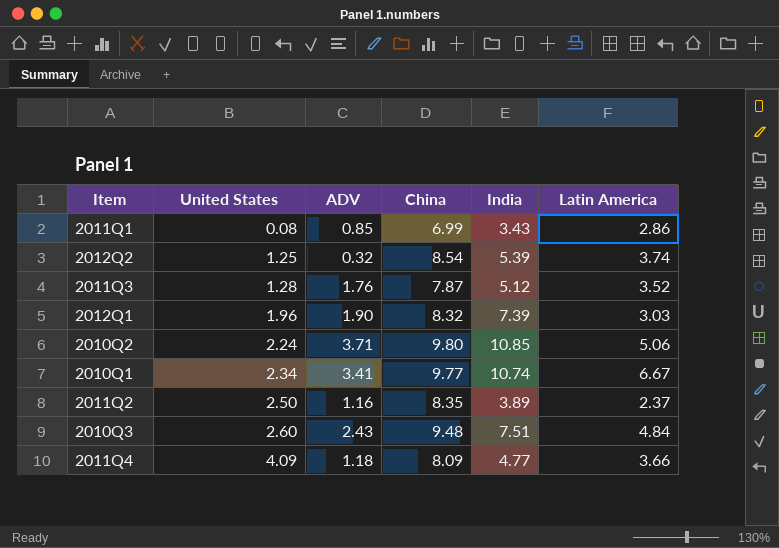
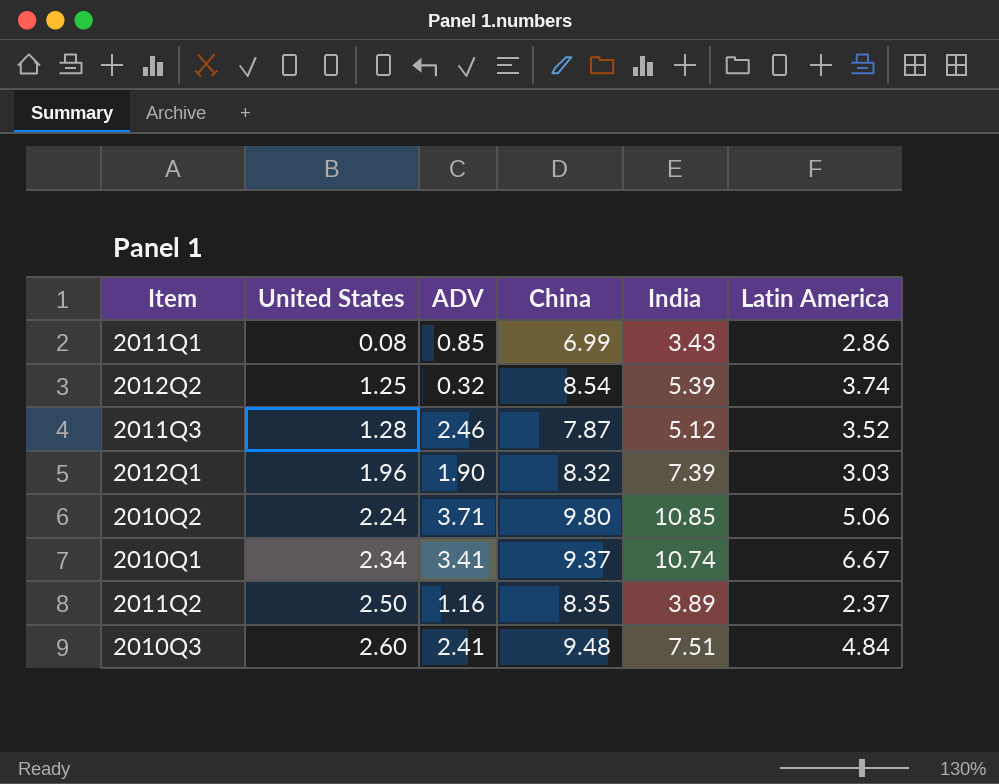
row 2011Q4: 4.09 | 1.18 | 8.09 | 4.77 | 3.66 -> none
2011Q3 | ADV: 1.76 -> 2.46
2010Q1 | China: 9.77 -> 9.37
2010Q3 | ADV: 2.43 -> 2.41

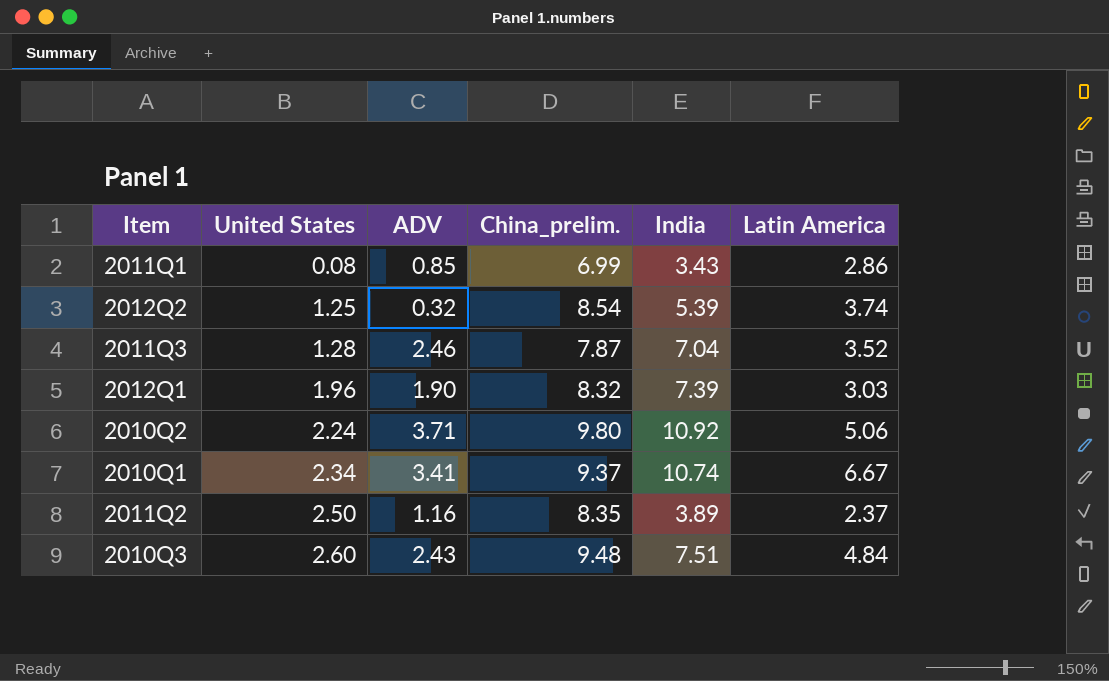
column name: China -> China_prelim.
2011Q3 | India: 5.12 -> 7.04
2010Q2 | India: 10.85 -> 10.92
2010Q3 | ADV: 2.41 -> 2.43

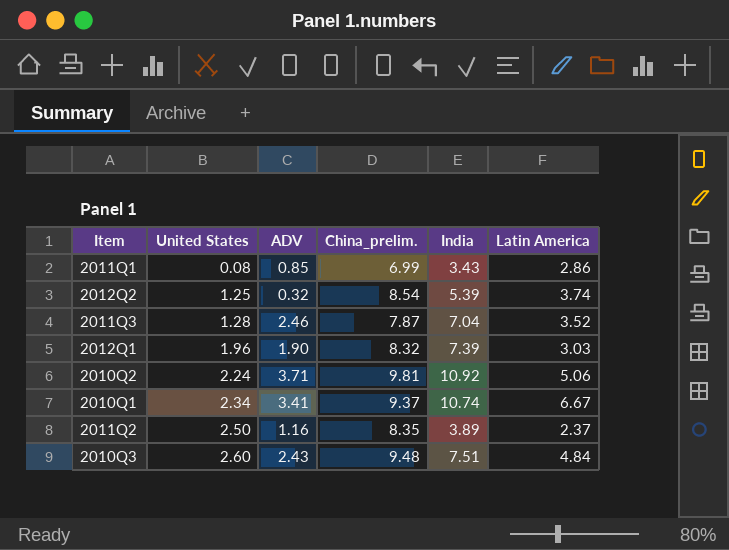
2010Q2 | China_prelim.: 9.80 -> 9.81

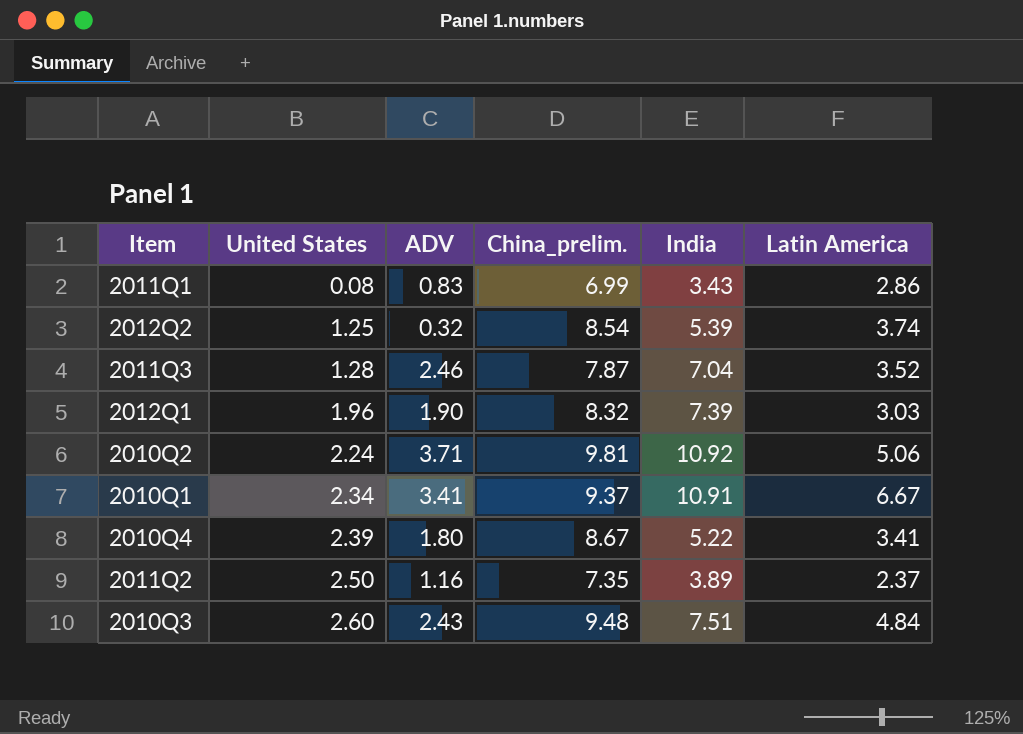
2011Q1 | ADV: 0.85 -> 0.83
2010Q1 | India: 10.74 -> 10.91
row 2010Q4: none -> 2.39 | 1.80 | 8.67 | 5.22 | 3.41
2011Q2 | China_prelim.: 8.35 -> 7.35

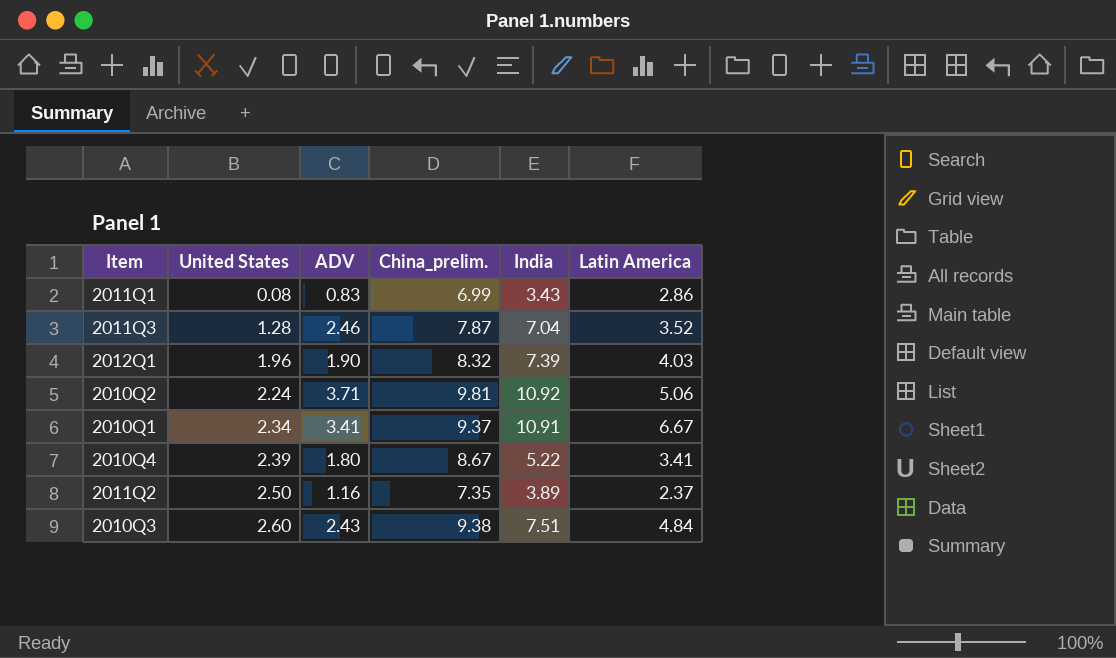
row 2012Q2: 1.25 | 0.32 | 8.54 | 5.39 | 3.74 -> none
2012Q1 | Latin America: 3.03 -> 4.03
2010Q3 | China_prelim.: 9.48 -> 9.38

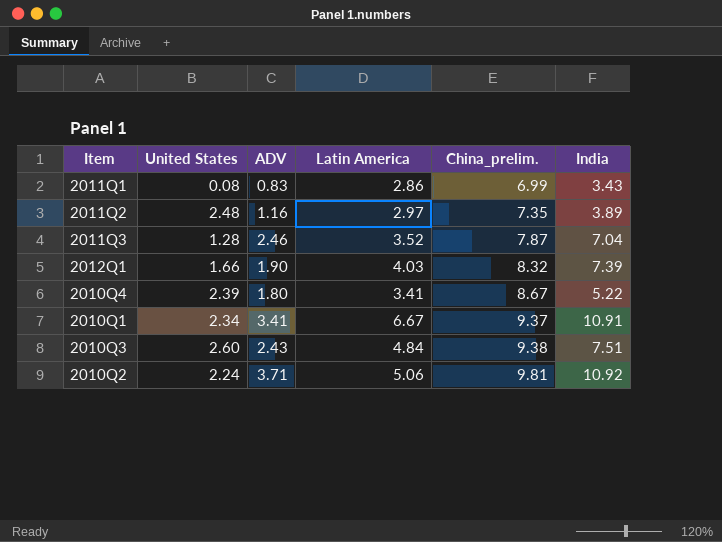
row order: United States ascending -> China_prelim. ascending
column Latin America | position: 6 -> 4
2011Q2 | United States: 2.50 -> 2.48
2011Q2 | Latin America: 2.37 -> 2.97
2012Q1 | United States: 1.96 -> 1.66

